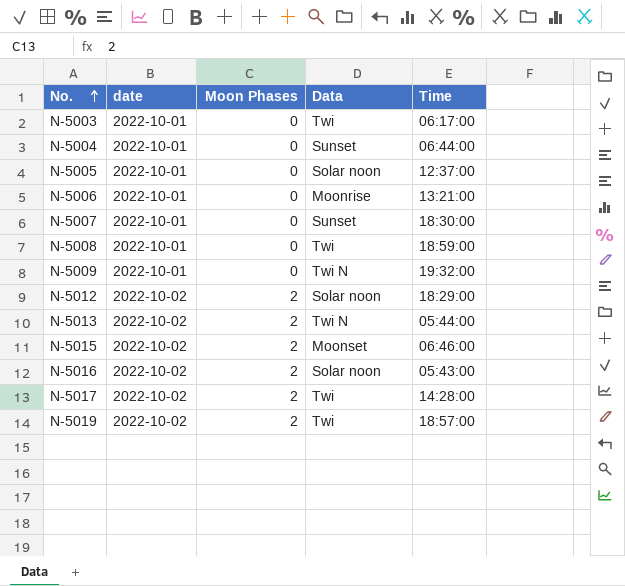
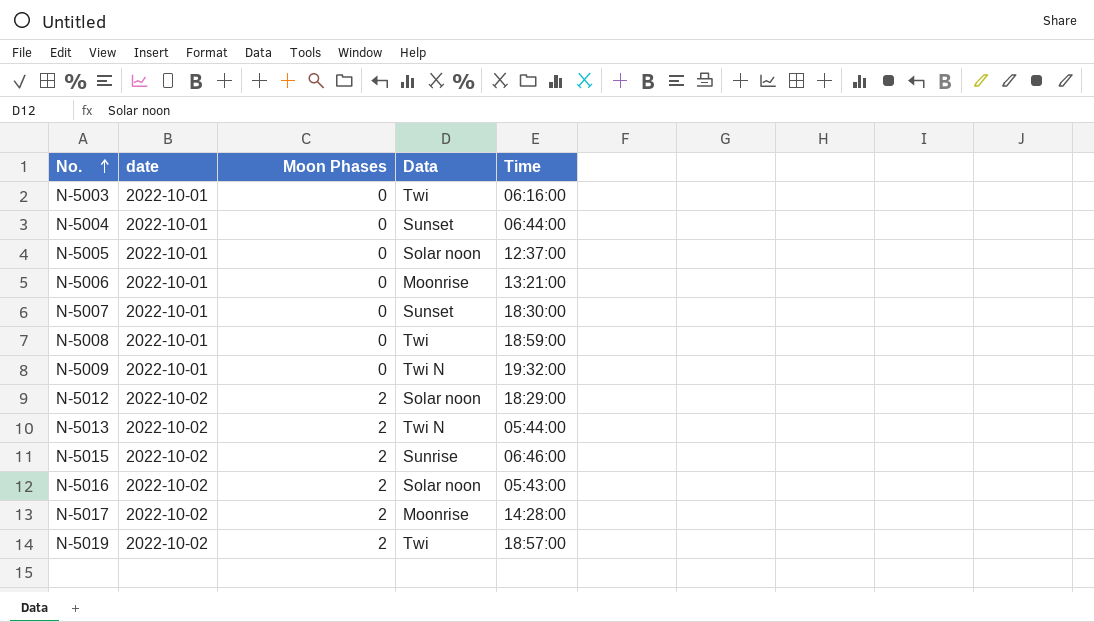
N-5003 | Time: 06:17:00 -> 06:16:00
N-5015 | Data: Moonset -> Sunrise
N-5017 | Data: Twi -> Moonrise

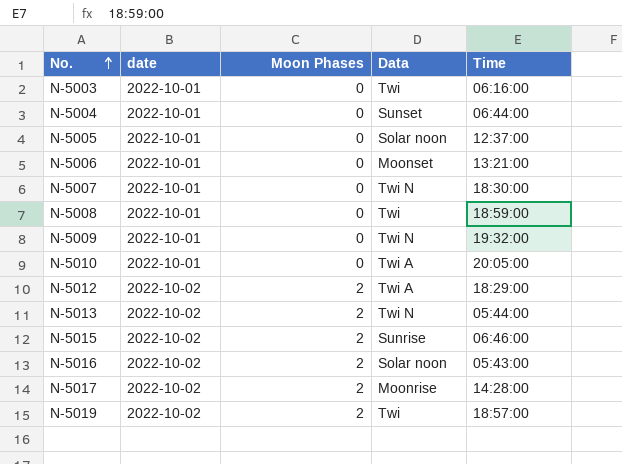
N-5006 | Data: Moonrise -> Moonset
N-5007 | Data: Sunset -> Twi N
row N-5010: none -> 2022-10-01 | 0 | Twi A | 20:05:00
N-5012 | Data: Solar noon -> Twi A

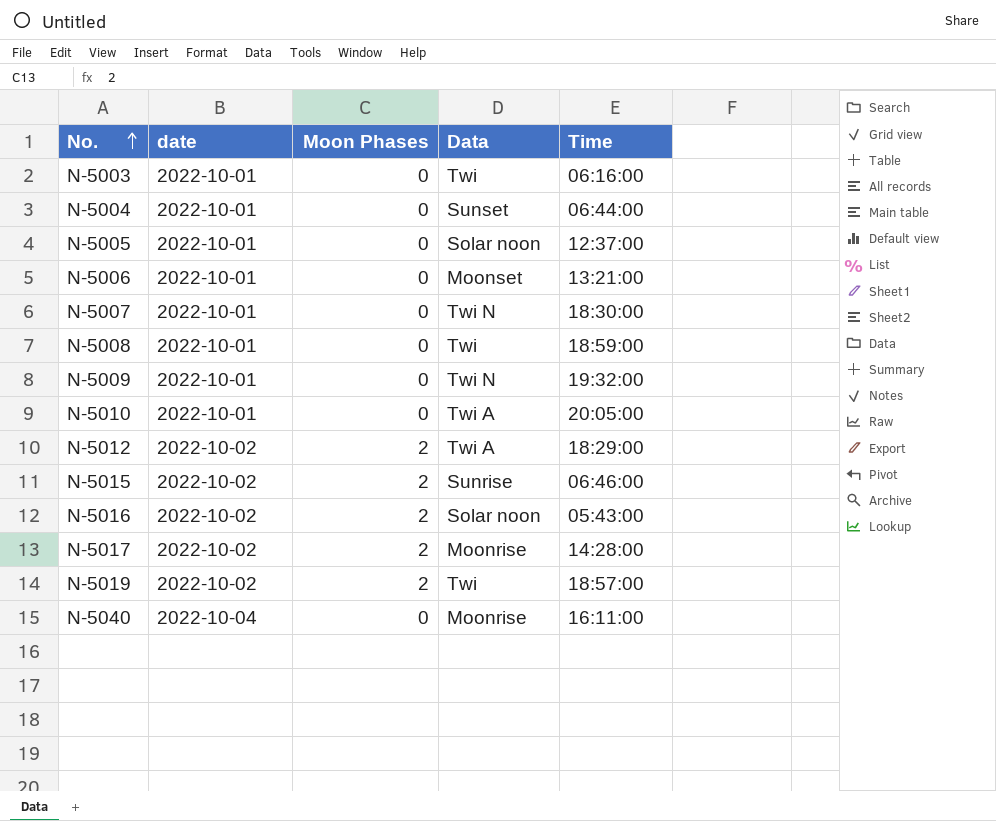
row N-5013: 2022-10-02 | 2 | Twi N | 05:44:00 -> none
row N-5040: none -> 2022-10-04 | 0 | Moonrise | 16:11:00

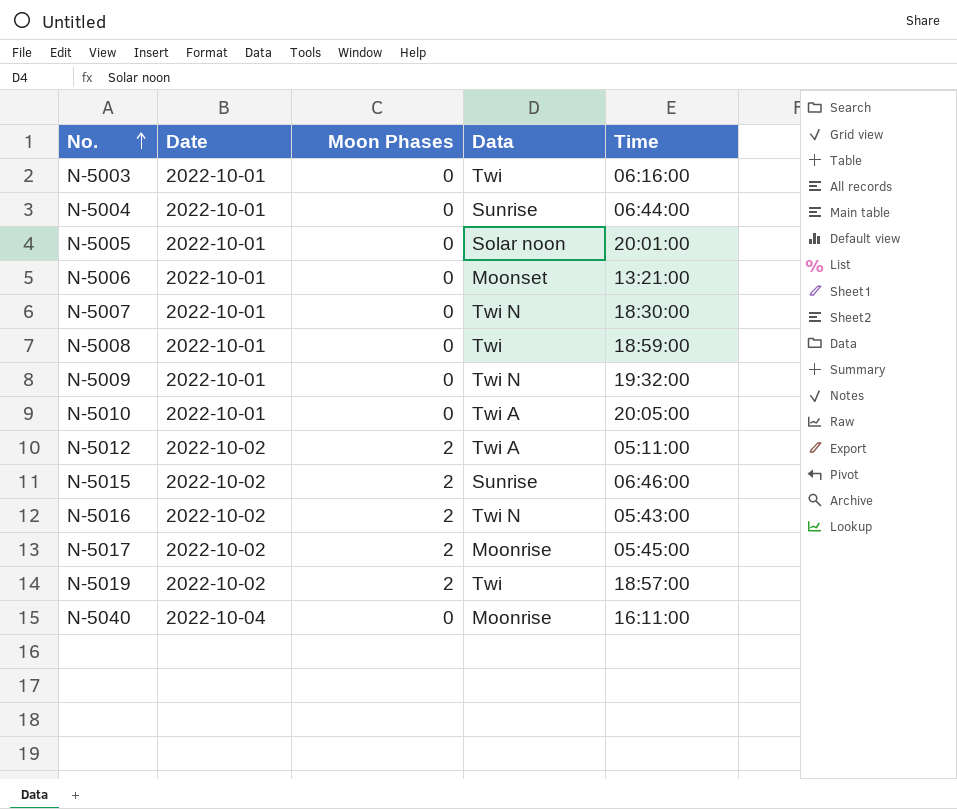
column name: date -> Date
N-5004 | Data: Sunset -> Sunrise
N-5005 | Time: 12:37:00 -> 20:01:00
N-5012 | Time: 18:29:00 -> 05:11:00
N-5016 | Data: Solar noon -> Twi N
N-5017 | Time: 14:28:00 -> 05:45:00

